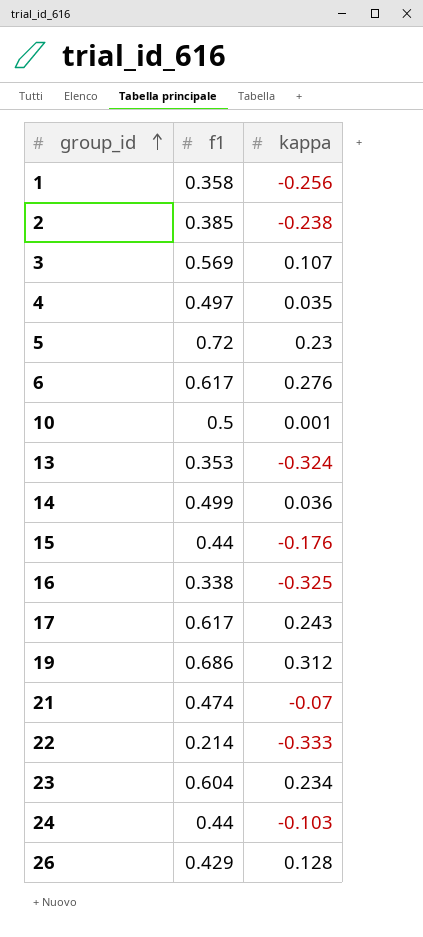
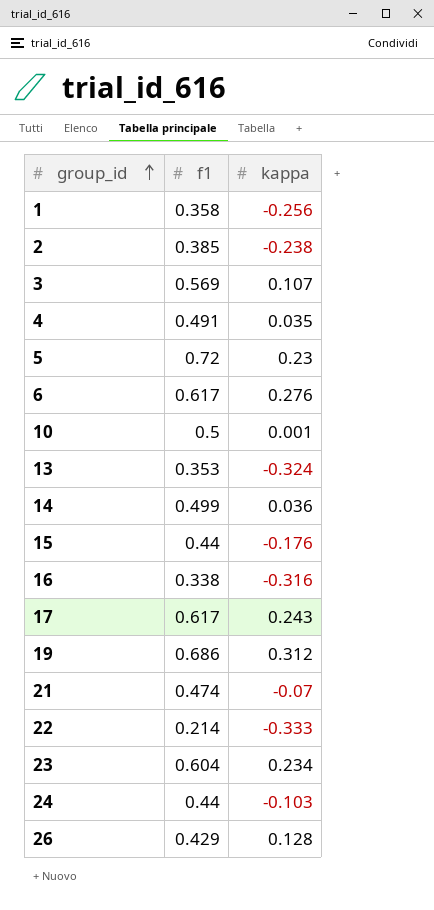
4 | f1: 0.497 -> 0.491
16 | kappa: -0.325 -> -0.316

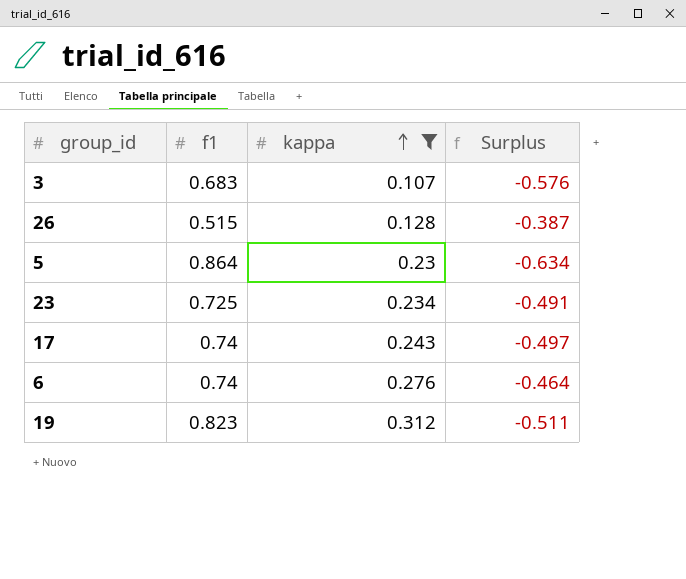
filter: none -> kappa >= 0.107
row order: group_id ascending -> kappa ascending
column Surplus | formula: none -> [kappa] - [f1]
3 | f1: 0.569 -> 0.683
26 | f1: 0.429 -> 0.515
5 | f1: 0.72 -> 0.864
23 | f1: 0.604 -> 0.725
17 | f1: 0.617 -> 0.74
6 | f1: 0.617 -> 0.74
19 | f1: 0.686 -> 0.823

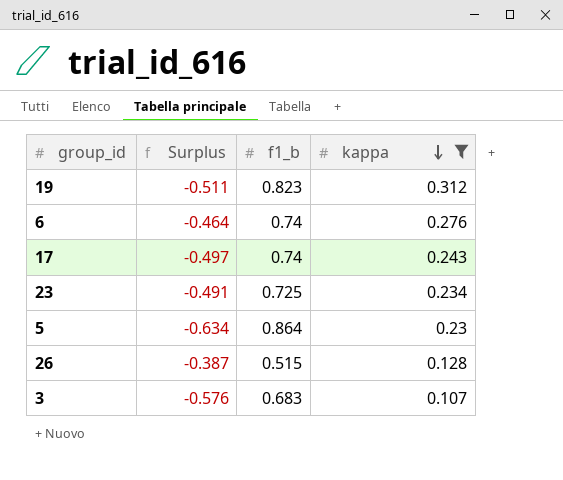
row order: kappa ascending -> kappa descending
column Surplus | position: 4 -> 2
column name: f1 -> f1_b

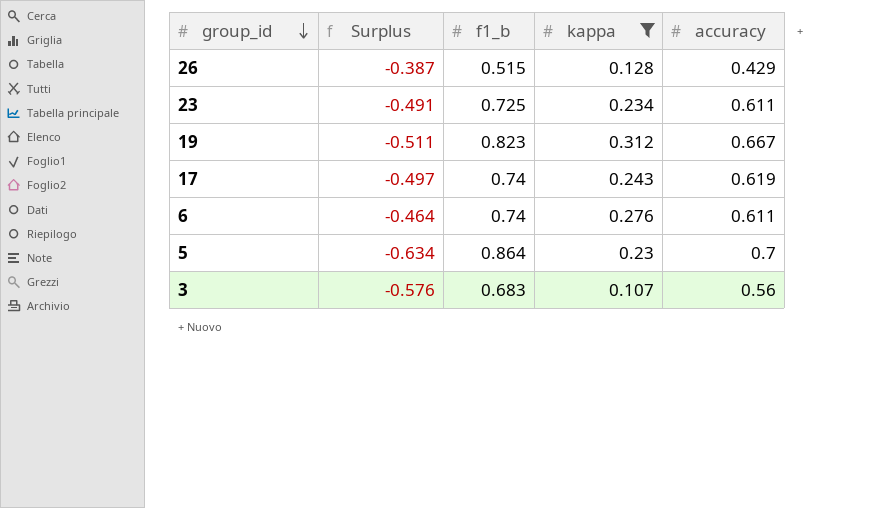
row order: kappa descending -> group_id descending
column accuracy | position: none -> 5

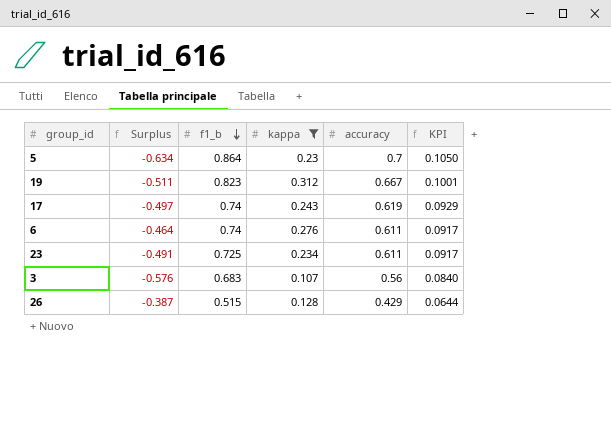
row order: group_id descending -> f1_b descending
column KPI | formula: none -> [accuracy] * 0.15

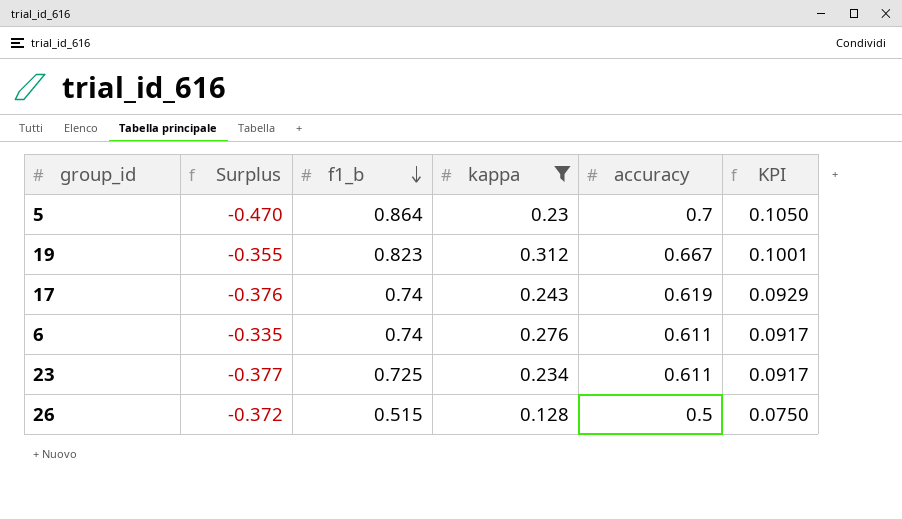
column Surplus | formula: [kappa] - [f1_b] -> [kappa] - [accuracy]
row 3: -0.576 | 0.683 | 0.107 | 0.56 | 0.0840 -> none
26 | accuracy: 0.429 -> 0.5
26 | KPI: 0.0644 -> 0.0750

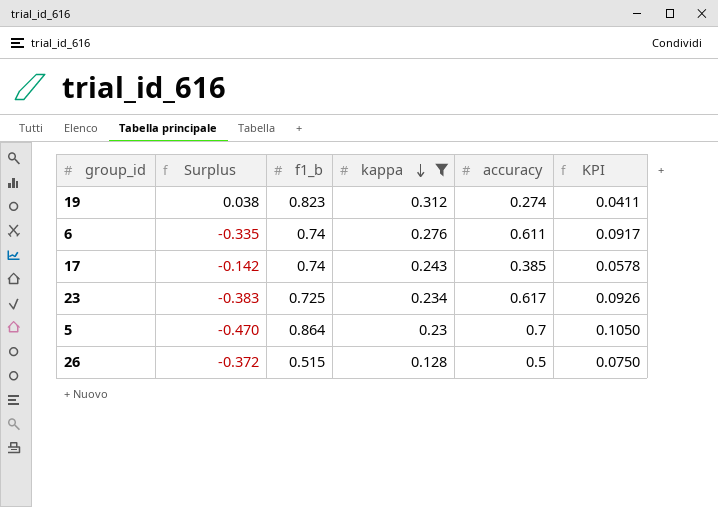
row order: f1_b descending -> kappa descending
19 | Surplus: -0.355 -> 0.038
19 | accuracy: 0.667 -> 0.274
19 | KPI: 0.1001 -> 0.0411
17 | Surplus: -0.376 -> -0.142
17 | accuracy: 0.619 -> 0.385
17 | KPI: 0.0929 -> 0.0578
23 | Surplus: -0.377 -> -0.383
23 | accuracy: 0.611 -> 0.617
23 | KPI: 0.0917 -> 0.0926

